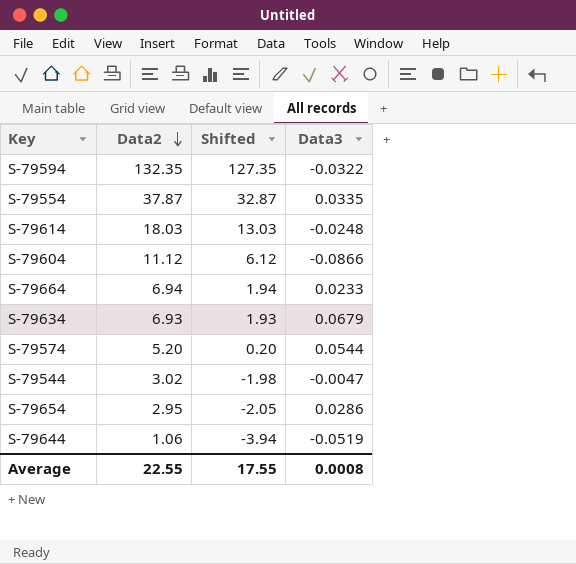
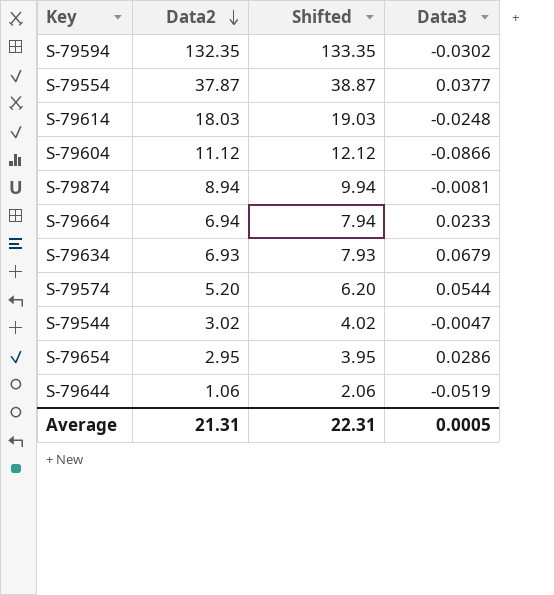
column Shifted | formula: [Data2] - 5 -> [Data2] + 1
S-79594 | Data3: -0.0322 -> -0.0302
S-79554 | Data3: 0.0335 -> 0.0377
row S-79874: none -> 8.94 | 9.94 | -0.0081
Average | Data2: 22.55 -> 21.31
Average | Shifted: 17.55 -> 22.31
Average | Data3: 0.0008 -> 0.0005

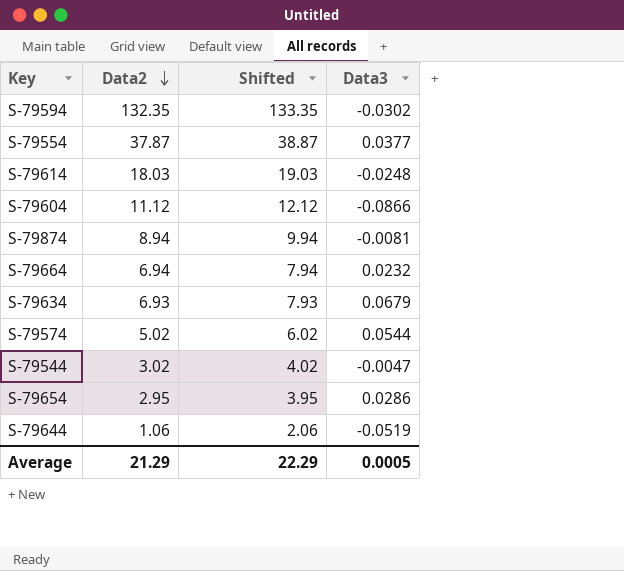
S-79664 | Data3: 0.0233 -> 0.0232
S-79574 | Data2: 5.20 -> 5.02
S-79574 | Shifted: 6.20 -> 6.02
Average | Data2: 21.31 -> 21.29
Average | Shifted: 22.31 -> 22.29

